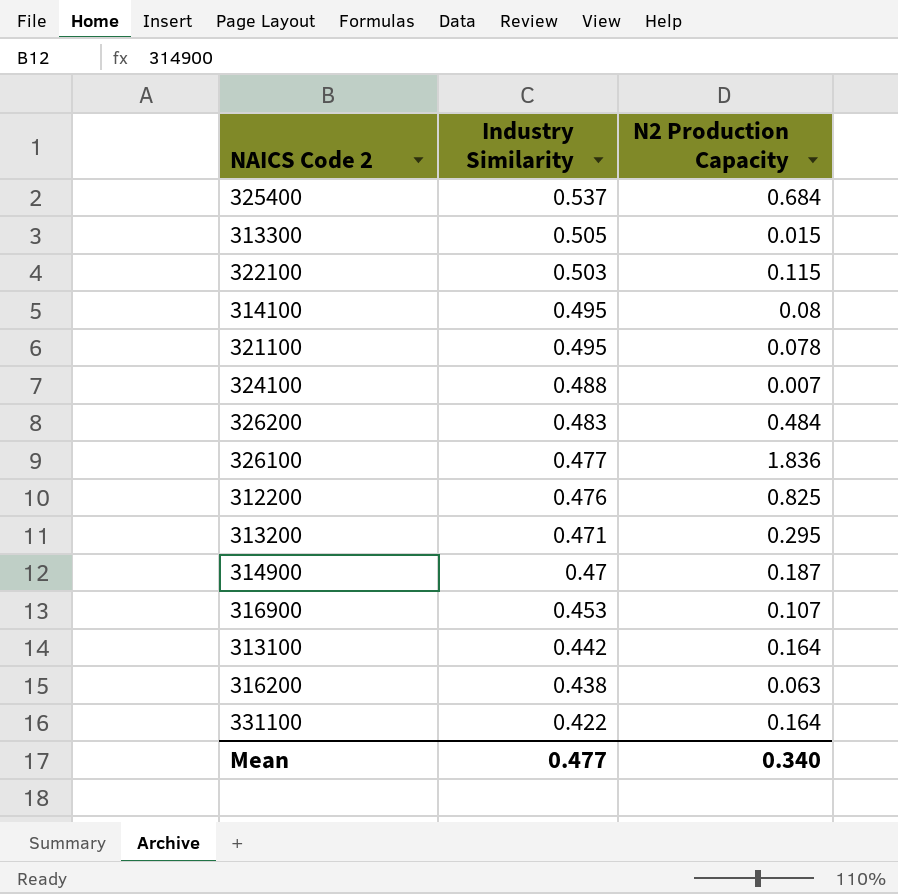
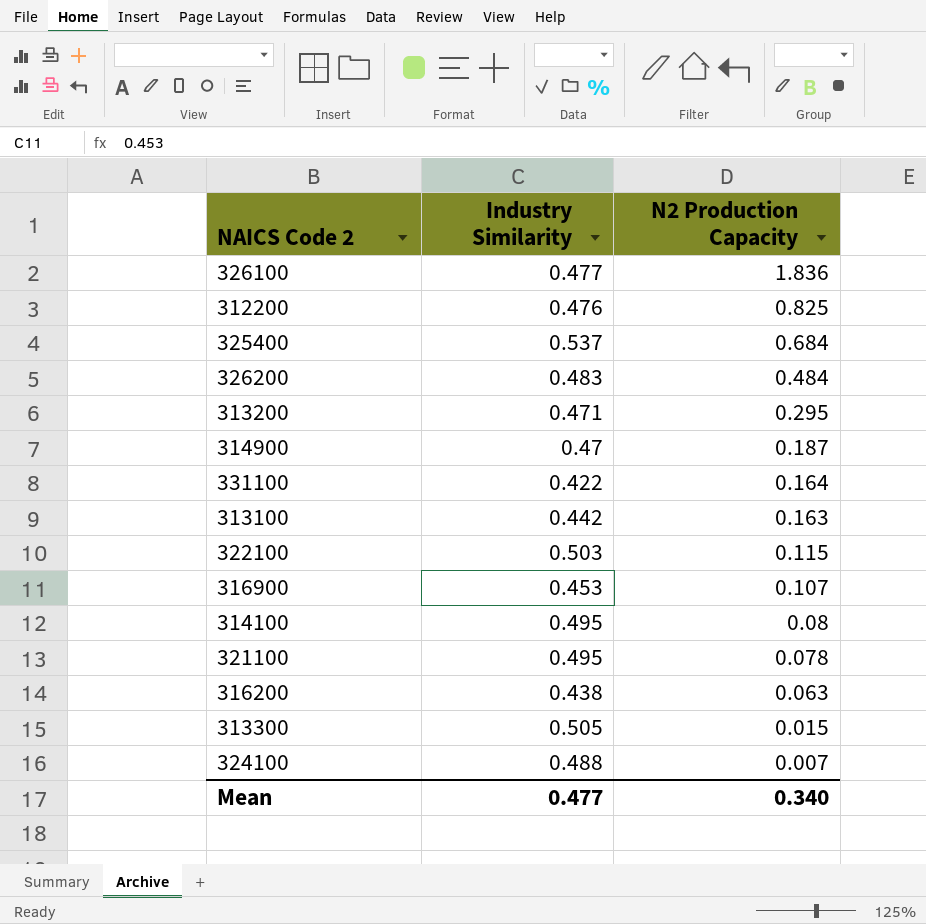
row order: Industry Similarity descending -> N2 Production Capacity descending
313100 | N2 Production Capacity: 0.164 -> 0.163

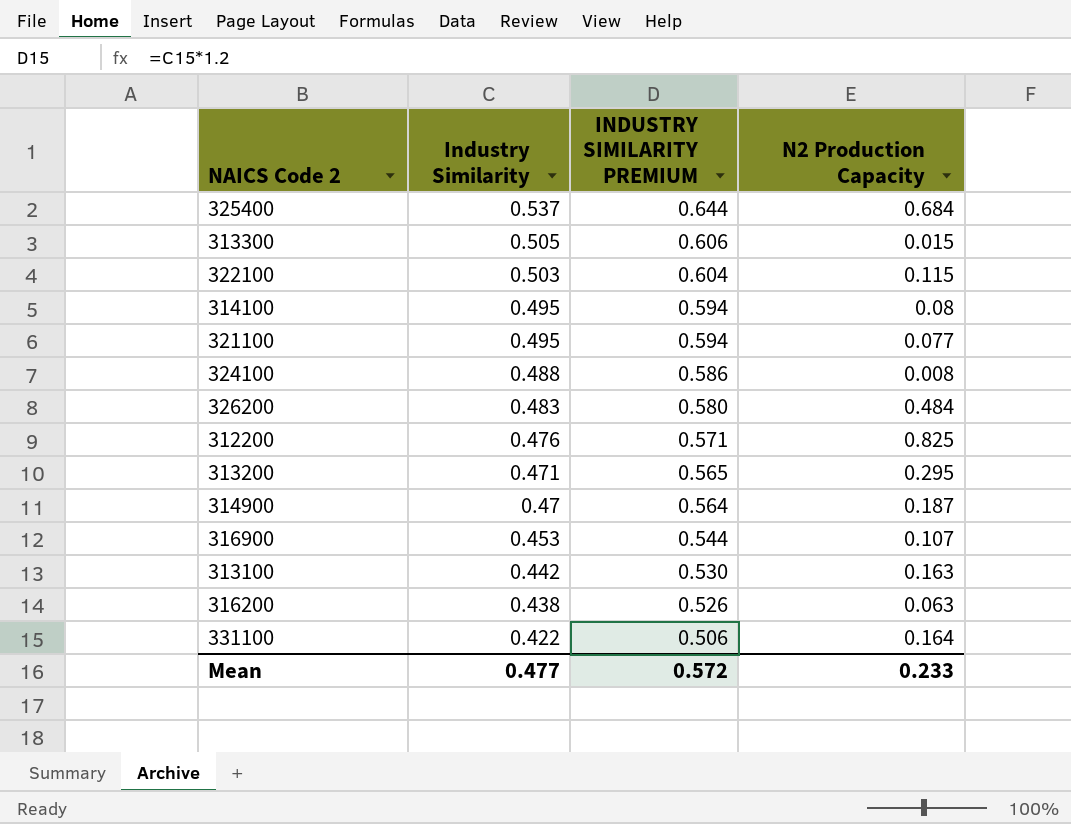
row order: N2 Production Capacity descending -> Industry Similarity descending
column INDUSTRY SIMILARITY PREMIUM | formula: none -> [Industry Similarity] * 1.2
row 326100: 0.477 | 1.836 -> none
321100 | N2 Production Capacity: 0.078 -> 0.077
324100 | N2 Production Capacity: 0.007 -> 0.008
Mean | N2 Production Capacity: 0.340 -> 0.233

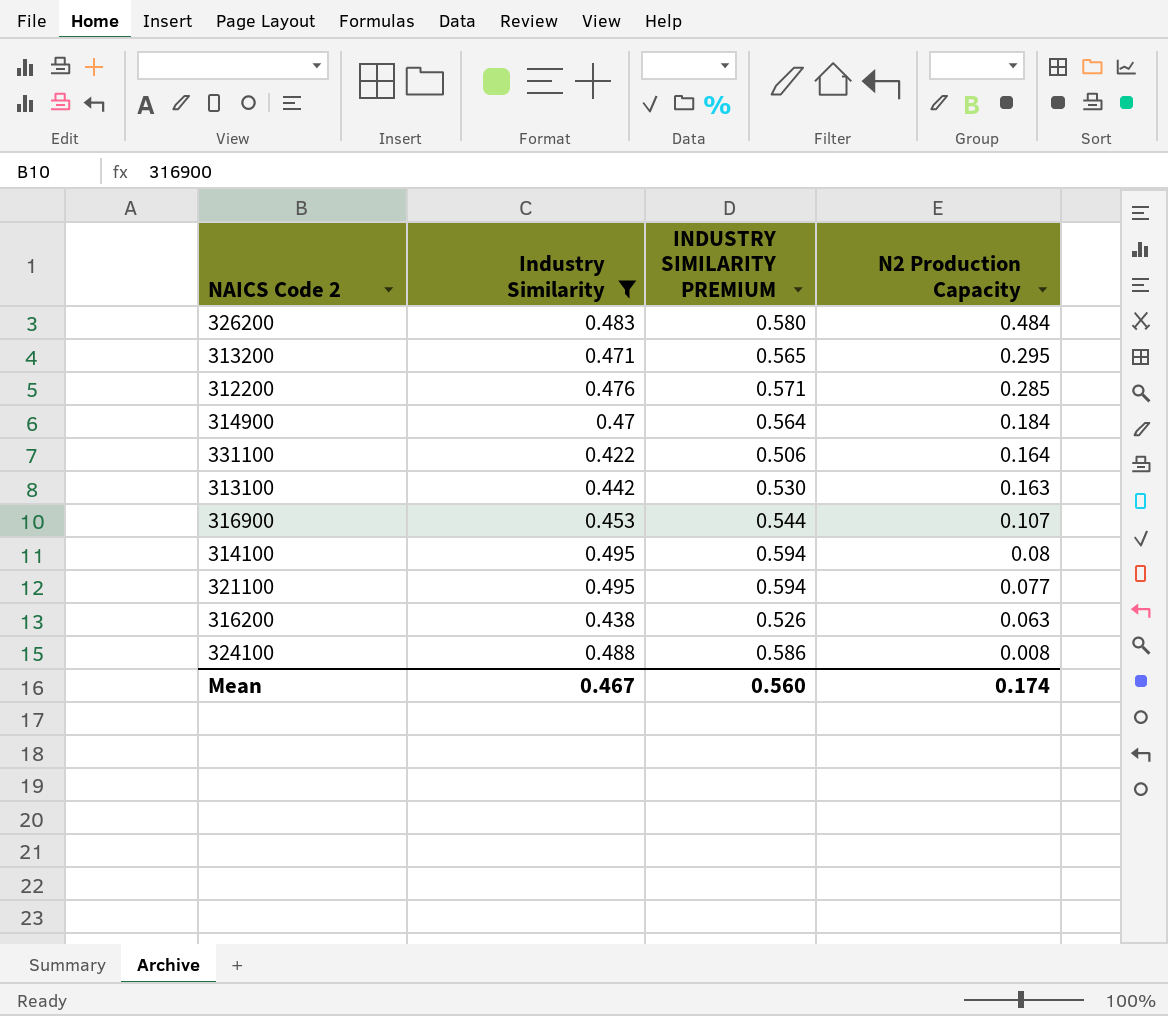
filter: none -> Industry Similarity <= 0.495
row order: Industry Similarity descending -> N2 Production Capacity descending
312200 | N2 Production Capacity: 0.825 -> 0.285
314900 | N2 Production Capacity: 0.187 -> 0.184
Mean | Industry Similarity: 0.477 -> 0.467
Mean | INDUSTRY SIMILARITY PREMIUM: 0.572 -> 0.560
Mean | N2 Production Capacity: 0.233 -> 0.174

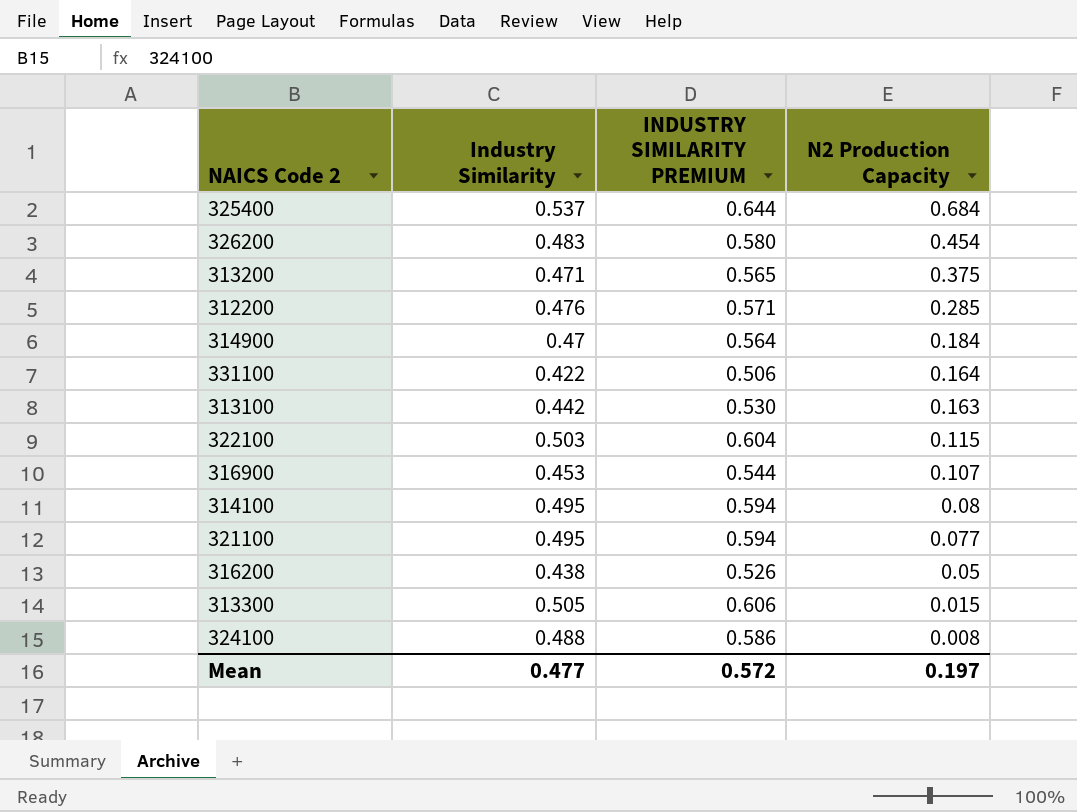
filter: Industry Similarity <= 0.495 -> none
326200 | N2 Production Capacity: 0.484 -> 0.454
313200 | N2 Production Capacity: 0.295 -> 0.375
316200 | N2 Production Capacity: 0.063 -> 0.05
Mean | Industry Similarity: 0.467 -> 0.477
Mean | INDUSTRY SIMILARITY PREMIUM: 0.560 -> 0.572
Mean | N2 Production Capacity: 0.174 -> 0.197

